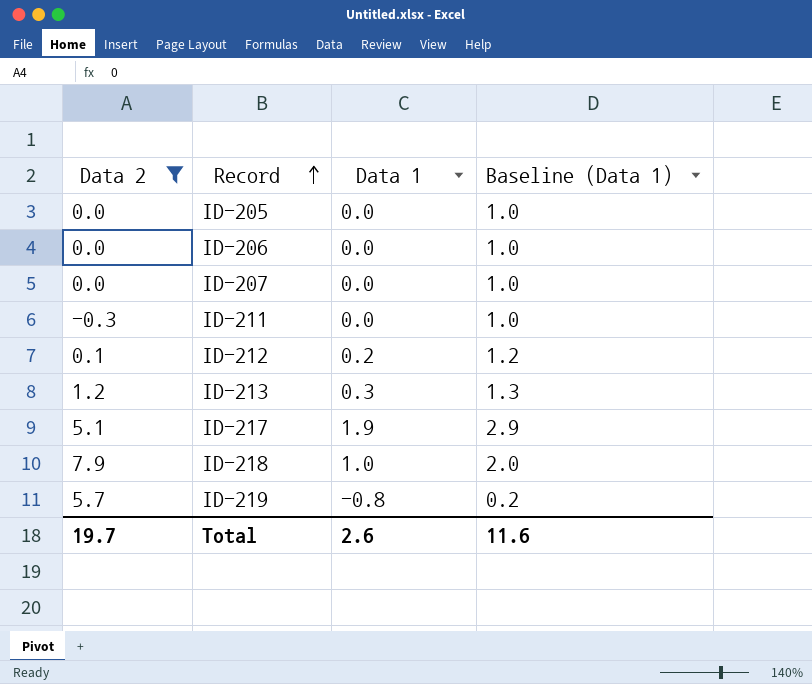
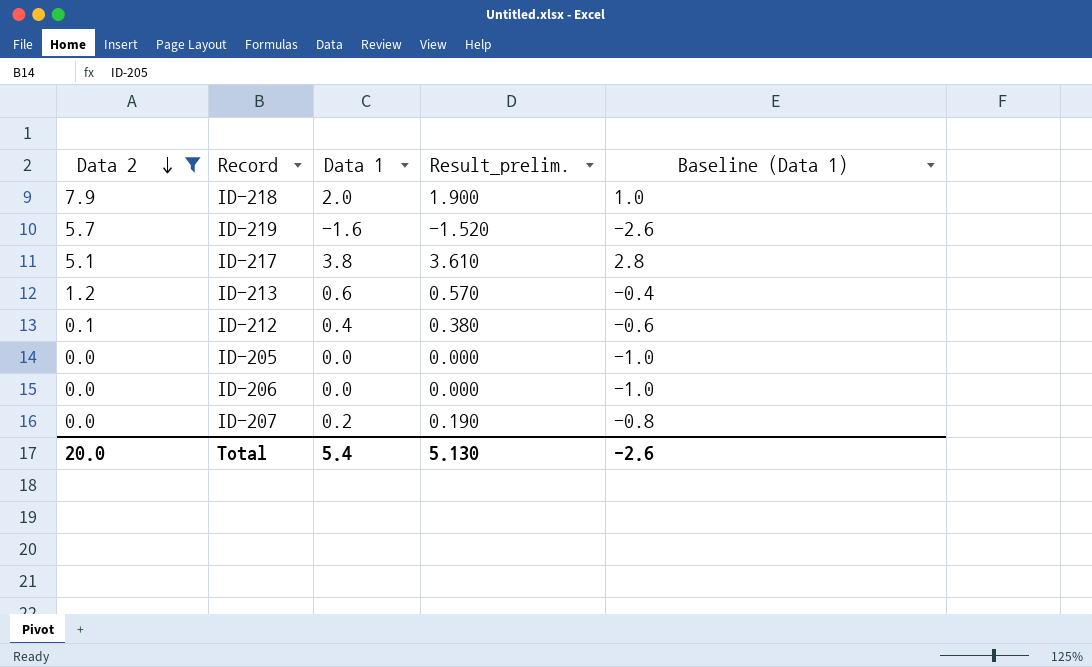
row order: Record ascending -> Data 2 descending
column Result_prelim. | formula: none -> [Data 1] * 0.95
column Baseline (Data 1) | formula: [Data 1] + 1 -> [Data 1] - 1
row ID-211: -0.3 | 0.0 | 1.0 -> none
ID-218 | Data 1: 1.0 -> 2.0
ID-219 | Data 1: -0.8 -> -1.6
ID-217 | Data 1: 1.9 -> 3.8
ID-213 | Data 1: 0.3 -> 0.6
ID-212 | Data 1: 0.2 -> 0.4
ID-207 | Data 1: 0.0 -> 0.2
Total | Data 2: 19.7 -> 20.0
Total | Data 1: 2.6 -> 5.4
Total | Baseline (Data 1): 11.6 -> -2.6

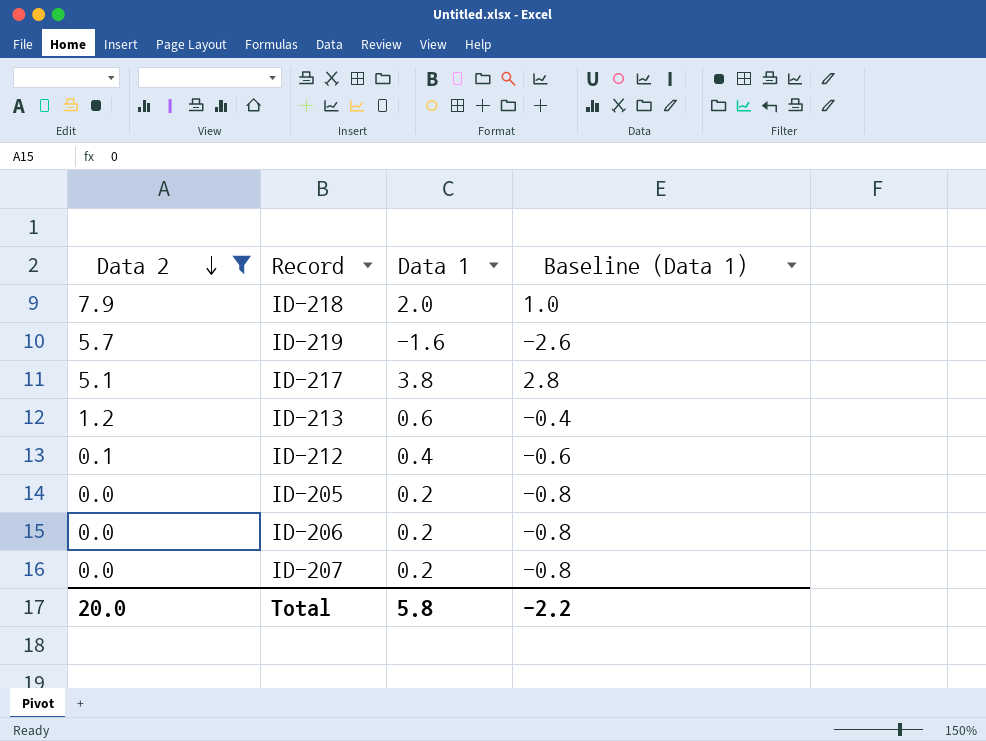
column Result_prelim. | formula: [Data 1] * 0.95 -> none
ID-205 | Data 1: 0.0 -> 0.2
ID-205 | Baseline (Data 1): -1.0 -> -0.8
ID-206 | Data 1: 0.0 -> 0.2
ID-206 | Baseline (Data 1): -1.0 -> -0.8
Total | Data 1: 5.4 -> 5.8
Total | Baseline (Data 1): -2.6 -> -2.2

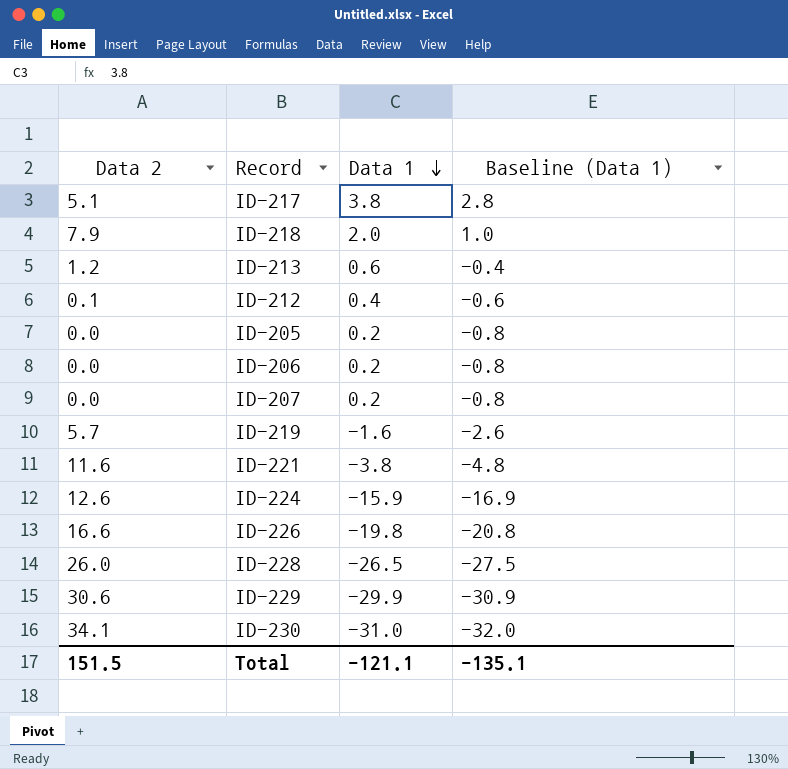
filter: Data 2 <= 7.9 -> none
row order: Data 2 descending -> Data 1 descending
Total | Data 2: 20.0 -> 151.5
Total | Data 1: 5.8 -> -121.1
Total | Baseline (Data 1): -2.2 -> -135.1

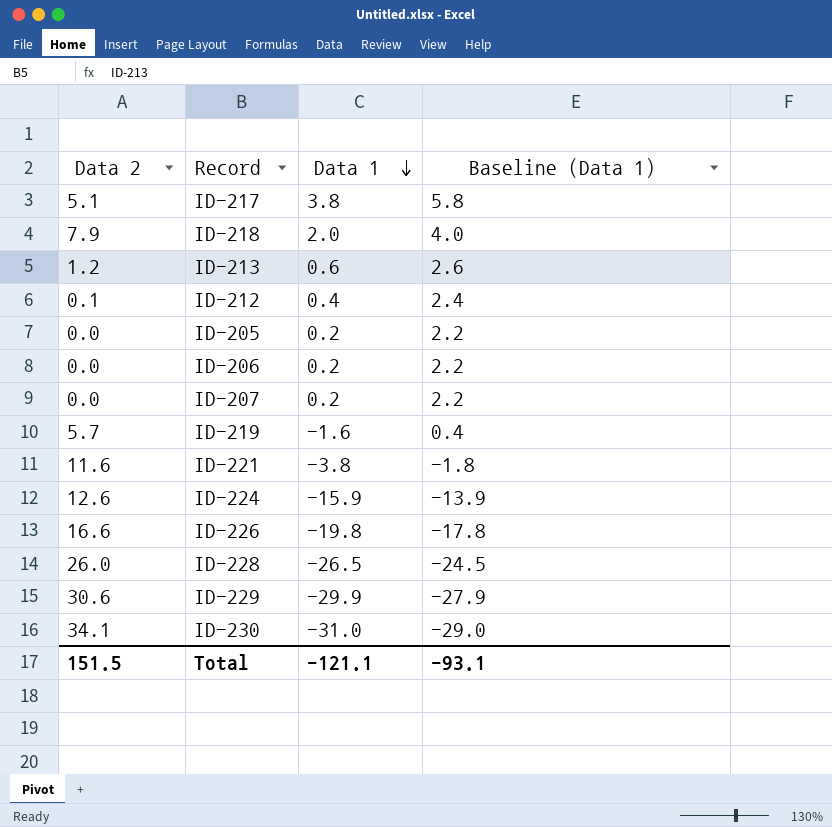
column Baseline (Data 1) | formula: [Data 1] - 1 -> [Data 1] + 2
Total | Baseline (Data 1): -135.1 -> -93.1

